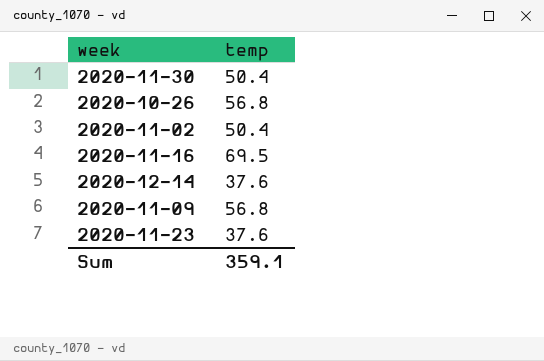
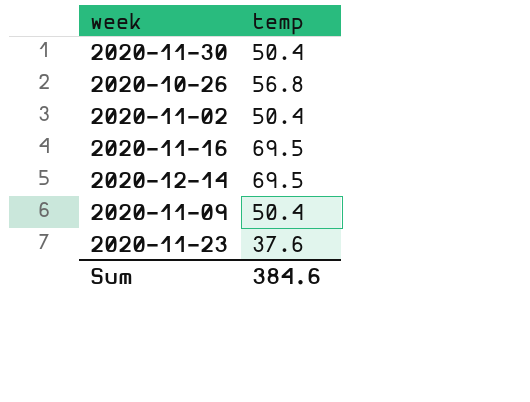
2020-12-14 | temp: 37.6 -> 69.5
2020-11-09 | temp: 56.8 -> 50.4
Sum | temp: 359.1 -> 384.6

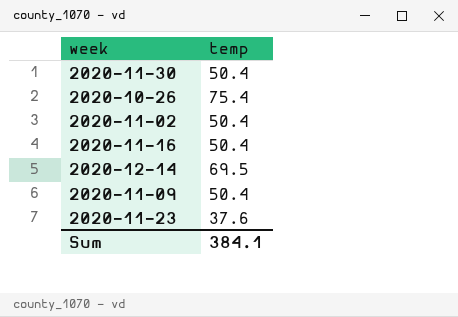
2020-10-26 | temp: 56.8 -> 75.4
2020-11-16 | temp: 69.5 -> 50.4
Sum | temp: 384.6 -> 384.1

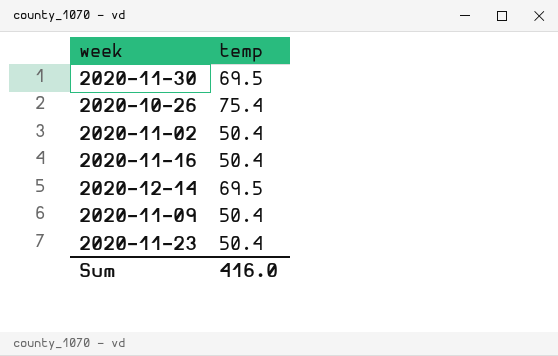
2020-11-30 | temp: 50.4 -> 69.5
2020-11-23 | temp: 37.6 -> 50.4
Sum | temp: 384.1 -> 416.0

